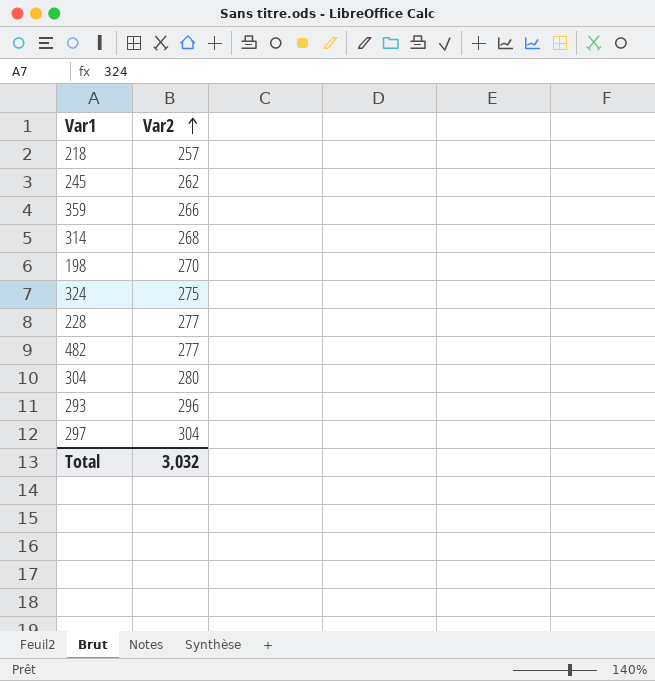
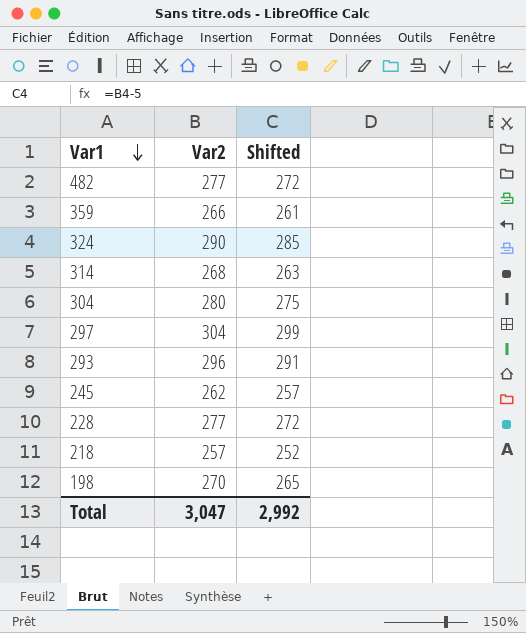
row order: Var2 ascending -> Var1 descending
column Shifted | formula: none -> [Var2] - 5
324 | Var2: 275 -> 290
Total | Var2: 3,032 -> 3,047

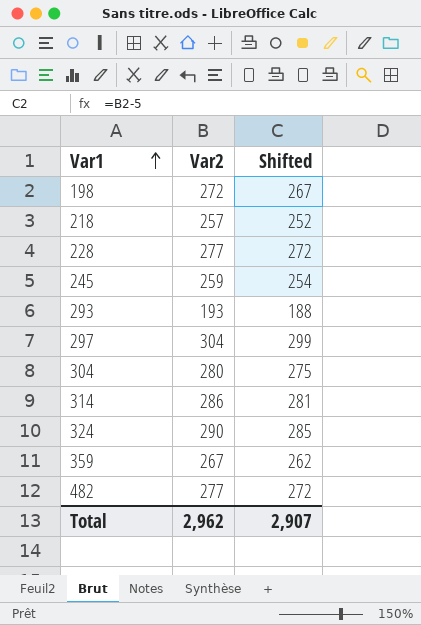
row order: Var1 descending -> Var1 ascending
198 | Var2: 270 -> 272
198 | Shifted: 265 -> 267
245 | Var2: 262 -> 259
245 | Shifted: 257 -> 254
293 | Var2: 296 -> 193
293 | Shifted: 291 -> 188
314 | Var2: 268 -> 286
314 | Shifted: 263 -> 281
359 | Var2: 266 -> 267
359 | Shifted: 261 -> 262
Total | Var2: 3,047 -> 2,962
Total | Shifted: 2,992 -> 2,907

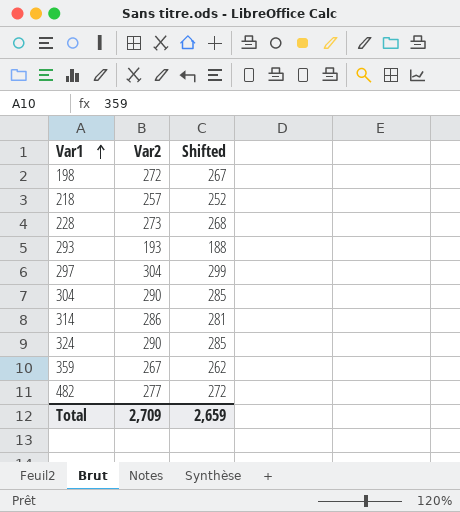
row 245: 259 | 254 -> none
228 | Var2: 277 -> 273
228 | Shifted: 272 -> 268
304 | Var2: 280 -> 290
304 | Shifted: 275 -> 285
Total | Var2: 2,962 -> 2,709
Total | Shifted: 2,907 -> 2,659

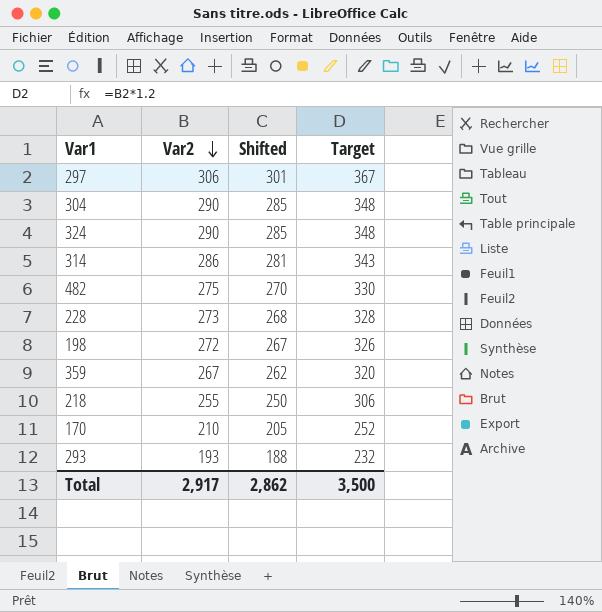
row order: Var1 ascending -> Var2 descending
column Target | formula: none -> [Var2] * 1.2
297 | Var2: 304 -> 306
297 | Shifted: 299 -> 301
482 | Var2: 277 -> 275
482 | Shifted: 272 -> 270
218 | Var2: 257 -> 255
218 | Shifted: 252 -> 250
row 170: none -> 210 | 205 | 252
Total | Var2: 2,709 -> 2,917
Total | Shifted: 2,659 -> 2,862

